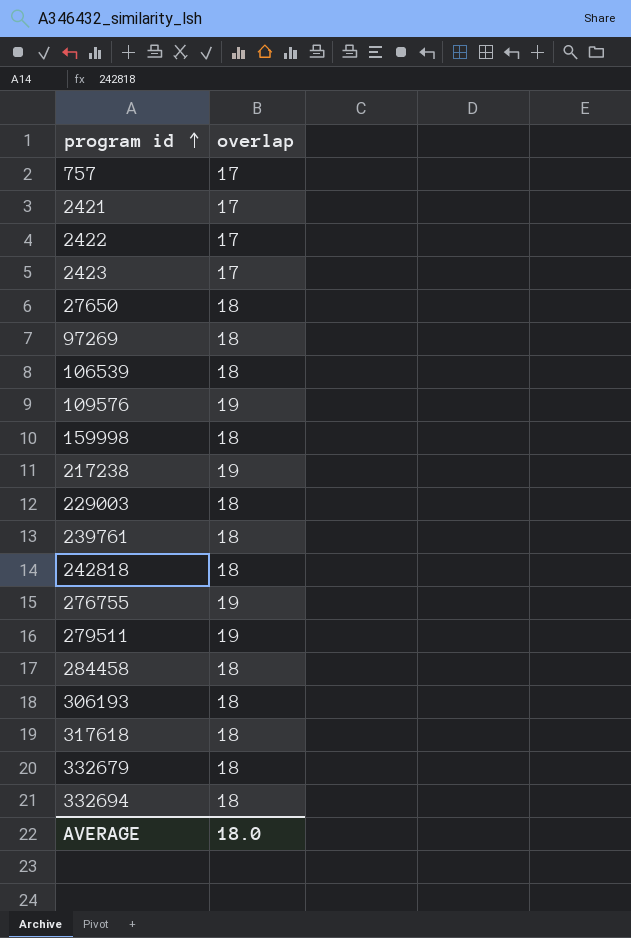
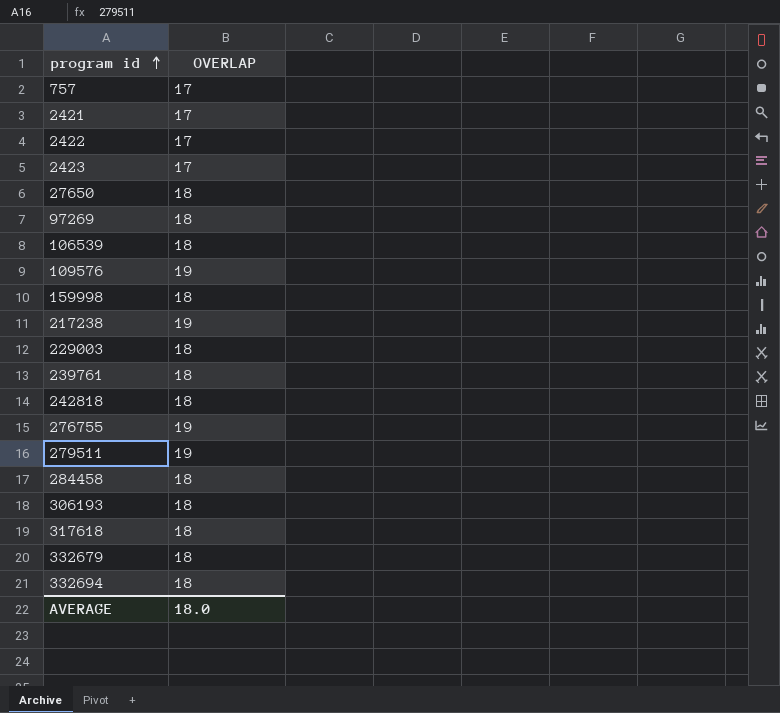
column name: overlap -> OVERLAP

